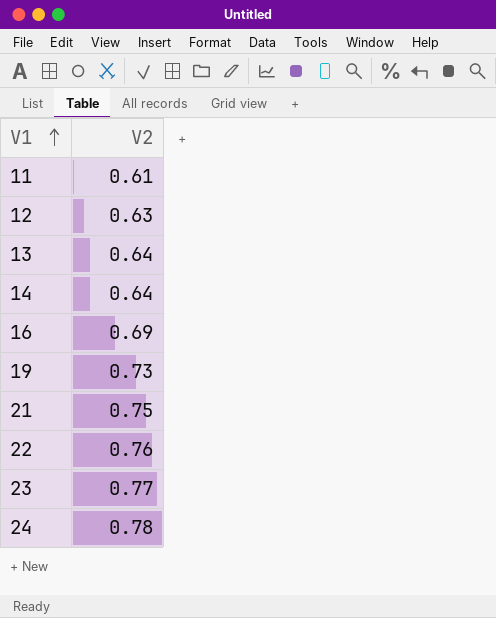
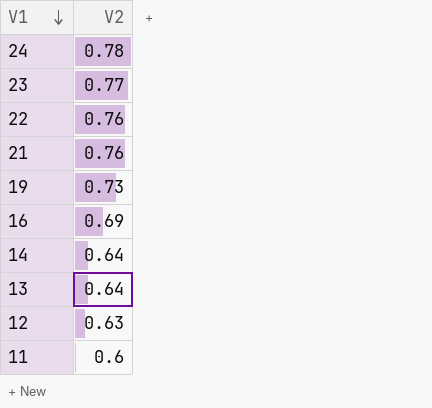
row order: V1 ascending -> V1 descending
21 | V2: 0.75 -> 0.76
11 | V2: 0.61 -> 0.6

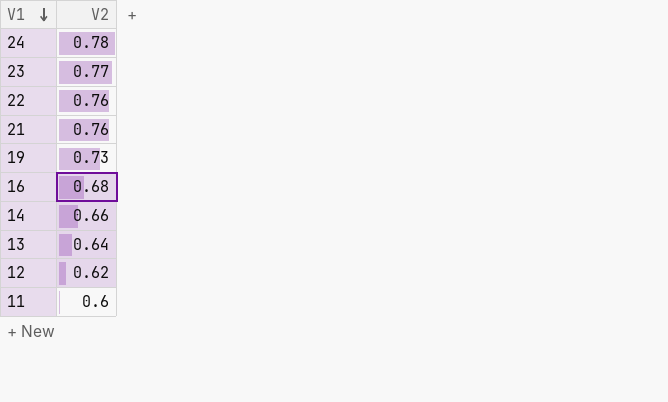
16 | V2: 0.69 -> 0.68
14 | V2: 0.64 -> 0.66
12 | V2: 0.63 -> 0.62

